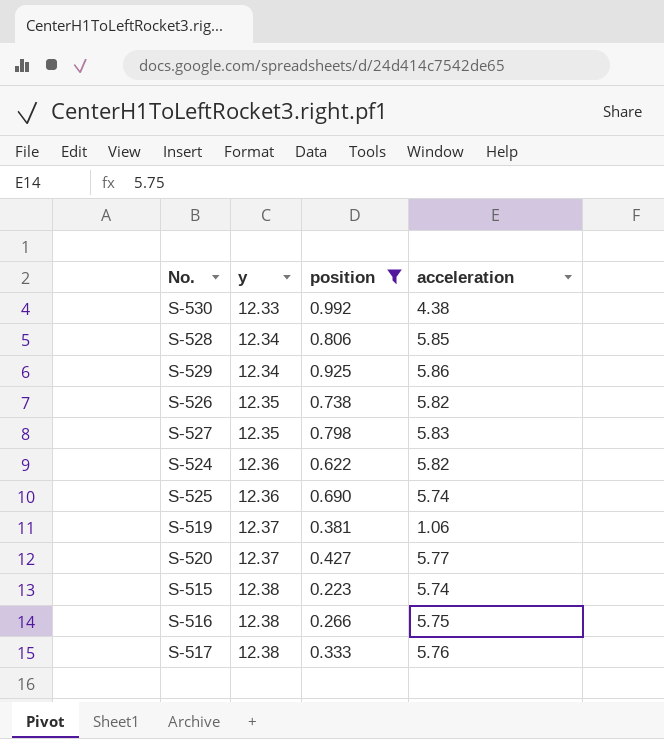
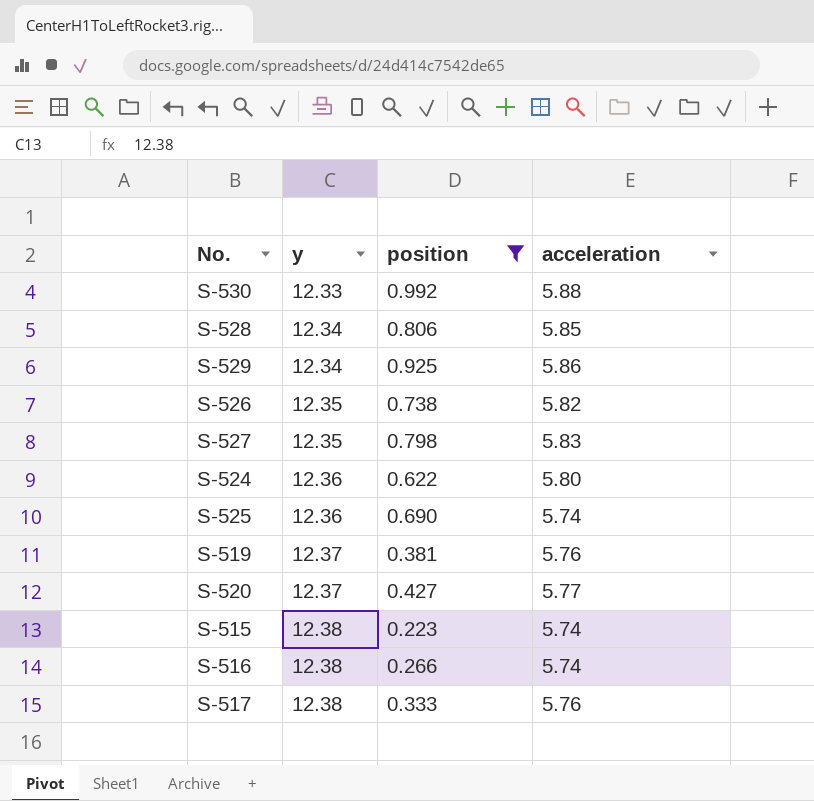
S-530 | acceleration: 4.38 -> 5.88
S-524 | acceleration: 5.82 -> 5.80
S-519 | acceleration: 1.06 -> 5.76
S-516 | acceleration: 5.75 -> 5.74

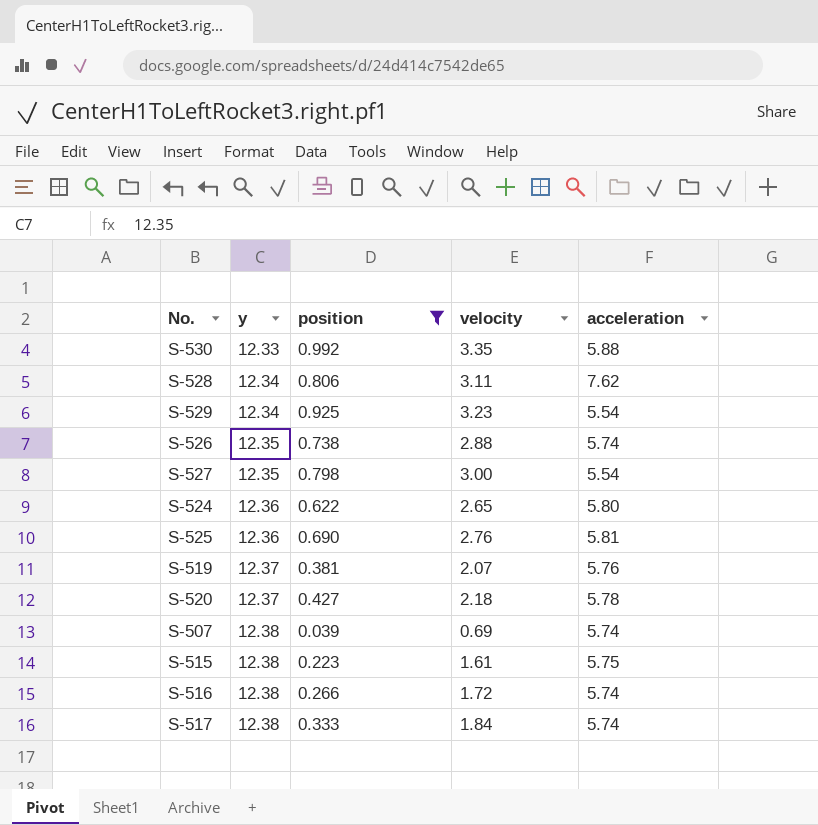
column velocity | position: none -> 4
S-528 | acceleration: 5.85 -> 7.62
S-529 | acceleration: 5.86 -> 5.54
S-526 | acceleration: 5.82 -> 5.74
S-527 | acceleration: 5.83 -> 5.54
S-525 | acceleration: 5.74 -> 5.81
S-520 | acceleration: 5.77 -> 5.78
row S-507: none -> 12.38 | 0.039 | 0.69 | 5.74
S-515 | acceleration: 5.74 -> 5.75
S-517 | acceleration: 5.76 -> 5.74

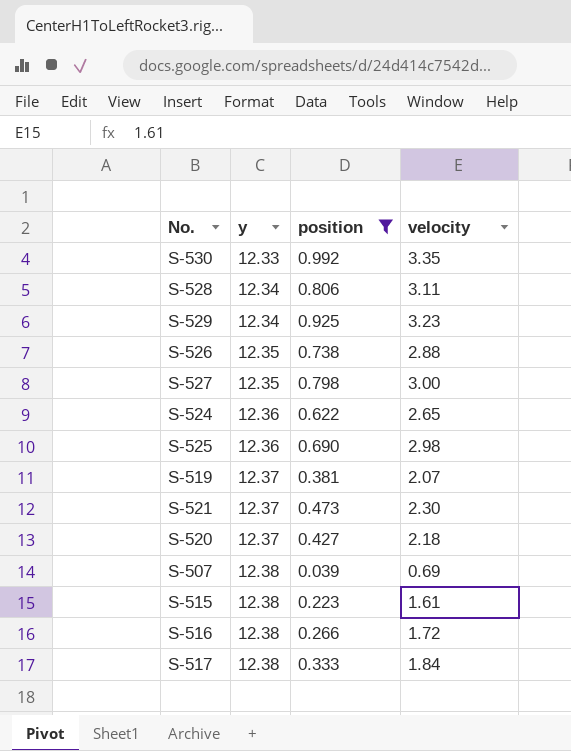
column acceleration | position: 5 -> none
S-525 | velocity: 2.76 -> 2.98
row S-521: none -> 12.37 | 0.473 | 2.30

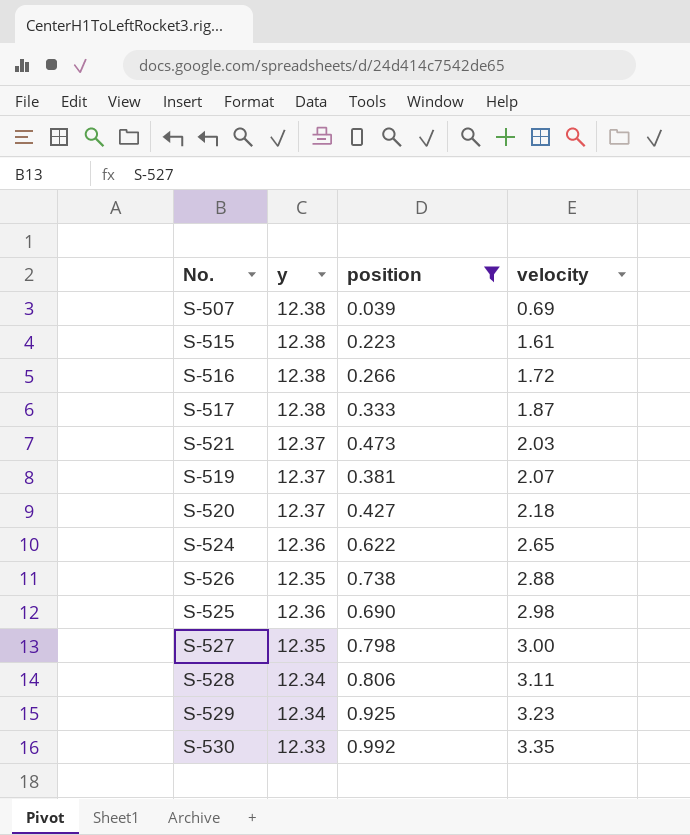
row order: y ascending -> velocity ascending
S-517 | velocity: 1.84 -> 1.87
S-521 | velocity: 2.30 -> 2.03

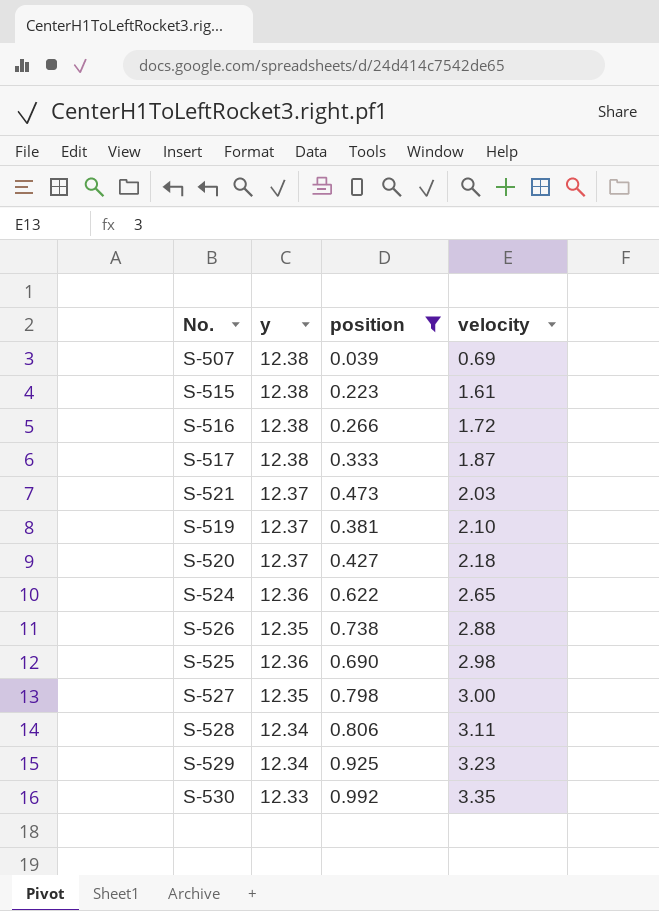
S-519 | velocity: 2.07 -> 2.10

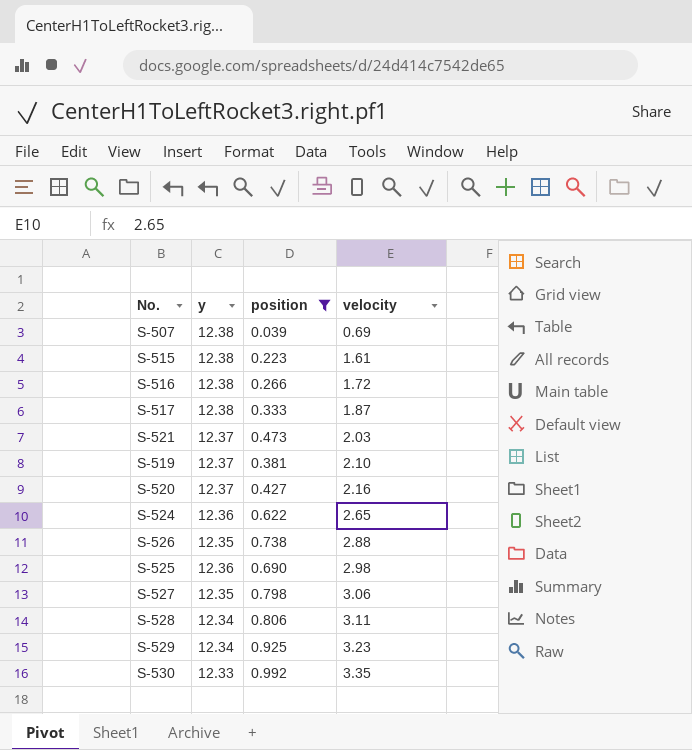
S-520 | velocity: 2.18 -> 2.16
S-527 | velocity: 3.00 -> 3.06

